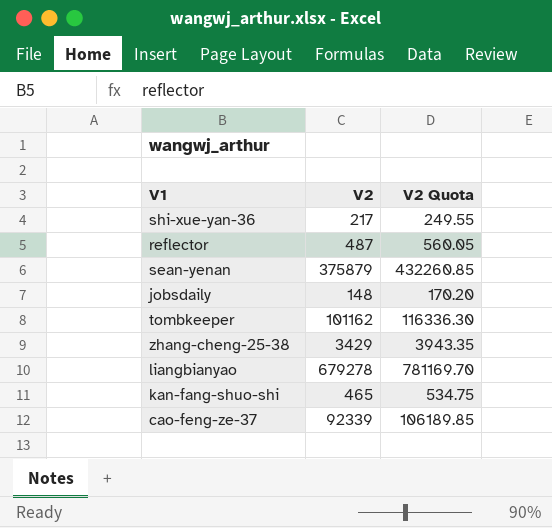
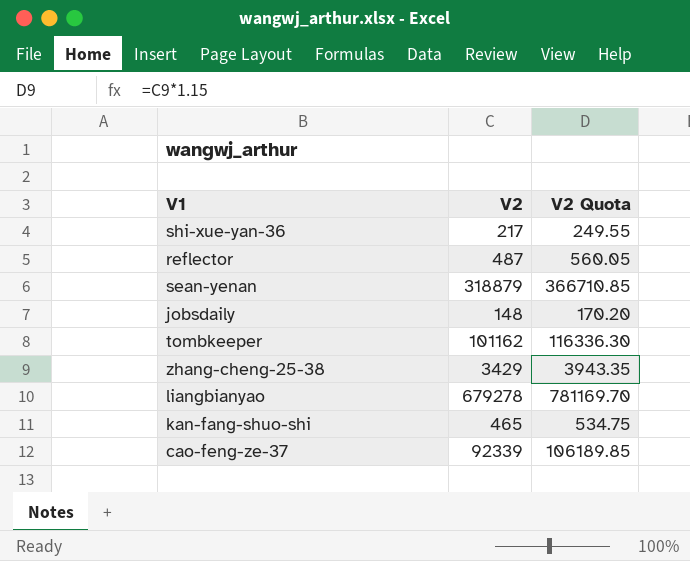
sean-yenan | V2: 375879 -> 318879
sean-yenan | V2 Quota: 432260.85 -> 366710.85

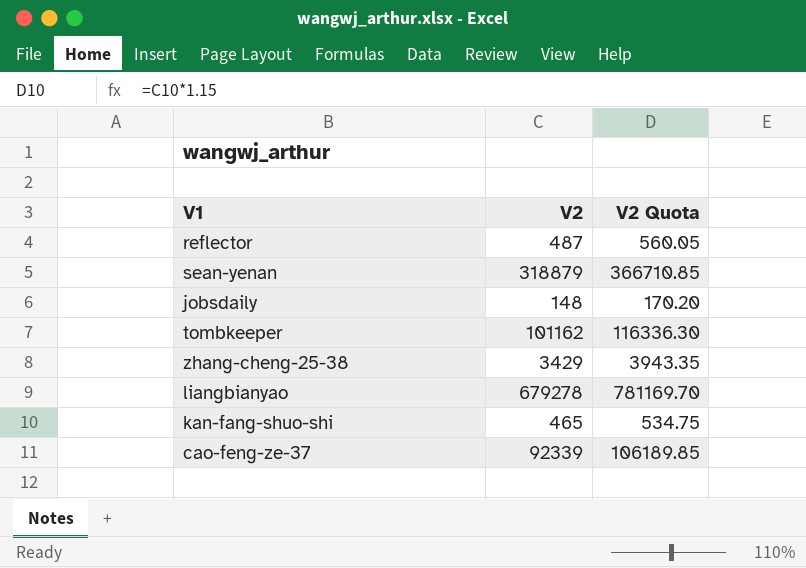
row shi-xue-yan-36: 217 | 249.55 -> none

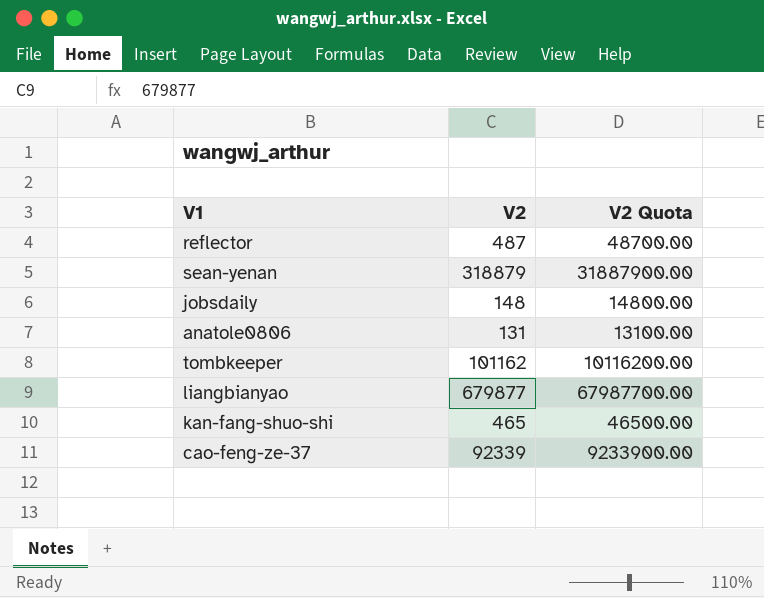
column V2 Quota | formula: [V2] * 1.15 -> [V2] * 100
row zhang-cheng-25-38: 3429 | 3943.35 -> none
row anatole0806: none -> 131 | 13100.00
liangbianyao | V2: 679278 -> 679877

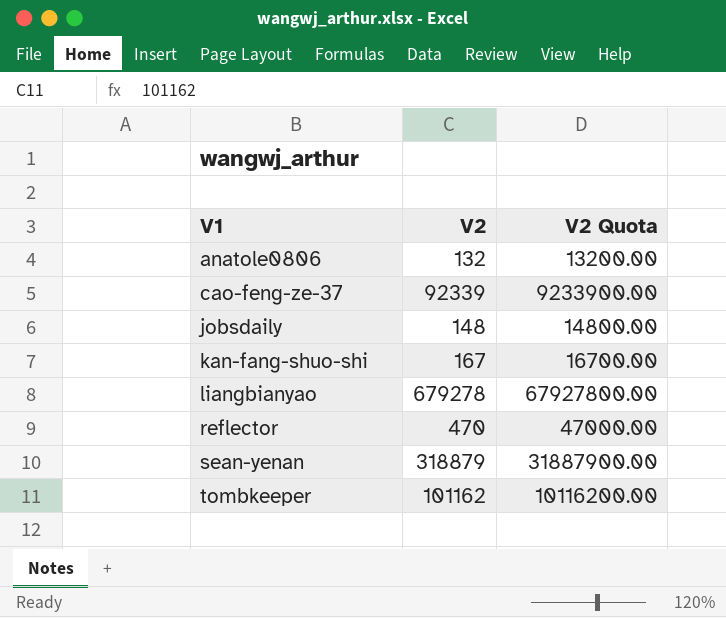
row order: none -> V1 ascending
anatole0806 | V2: 131 -> 132
anatole0806 | V2 Quota: 13100.00 -> 13200.00
kan-fang-shuo-shi | V2: 465 -> 167
kan-fang-shuo-shi | V2 Quota: 46500.00 -> 16700.00
liangbianyao | V2: 679877 -> 679278
liangbianyao | V2 Quota: 67987700.00 -> 67927800.00
reflector | V2: 487 -> 470
reflector | V2 Quota: 48700.00 -> 47000.00

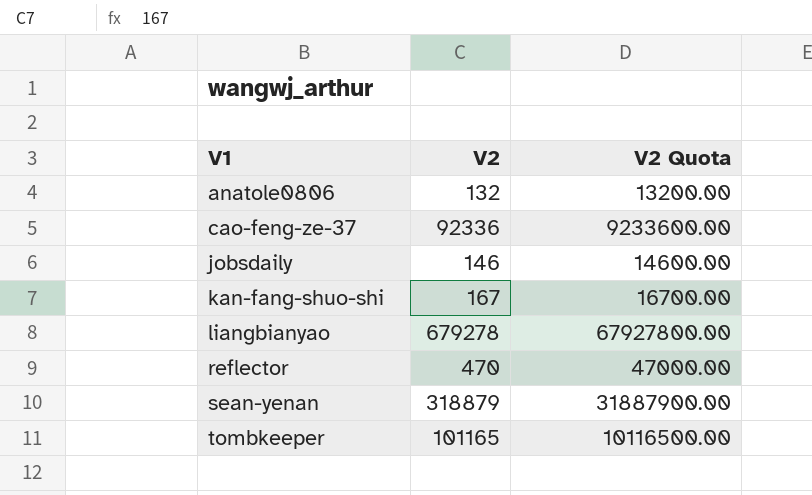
cao-feng-ze-37 | V2: 92339 -> 92336
cao-feng-ze-37 | V2 Quota: 9233900.00 -> 9233600.00
jobsdaily | V2: 148 -> 146
jobsdaily | V2 Quota: 14800.00 -> 14600.00
tombkeeper | V2: 101162 -> 101165
tombkeeper | V2 Quota: 10116200.00 -> 10116500.00

